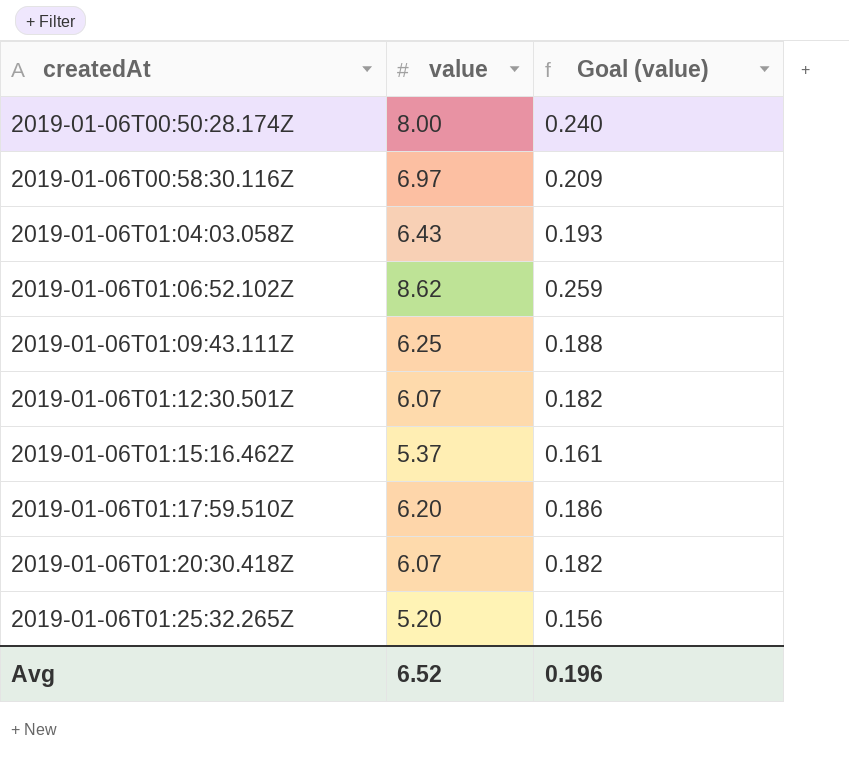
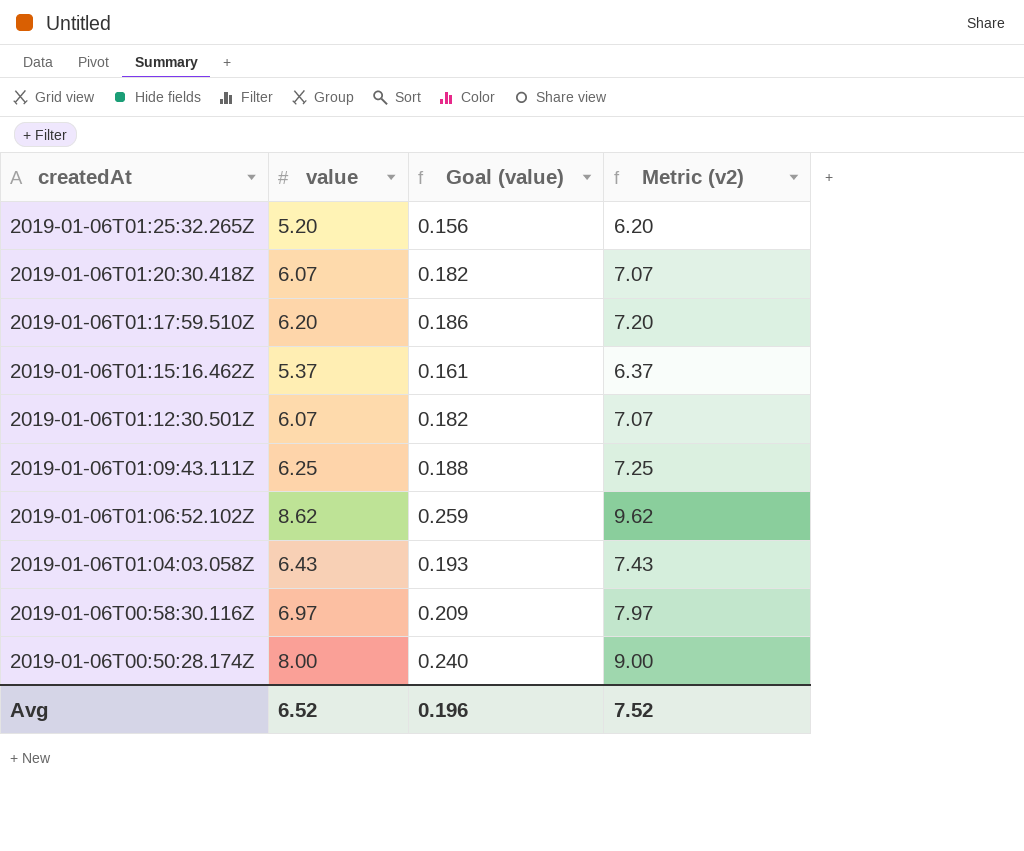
row order: createdAt ascending -> createdAt descending
column Metric (v2) | formula: none -> [value] + 1

